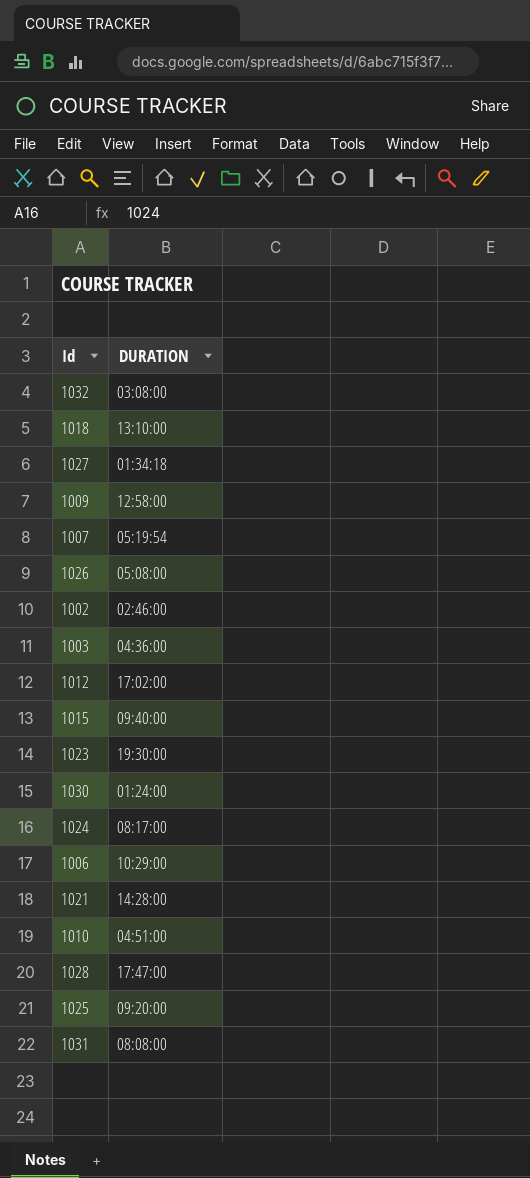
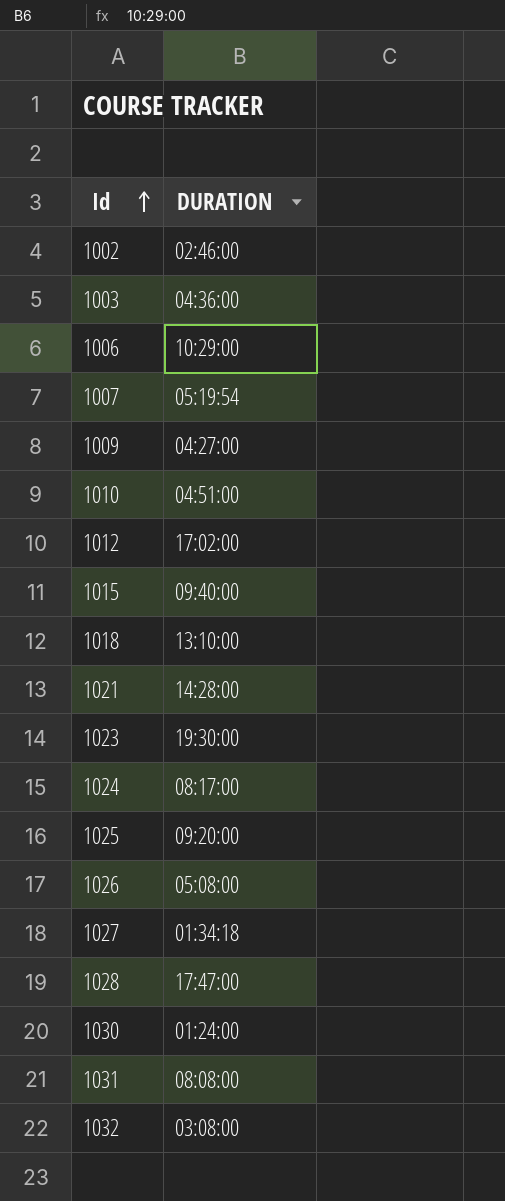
row order: none -> Id ascending
1009 | DURATION: 12:58:00 -> 04:27:00

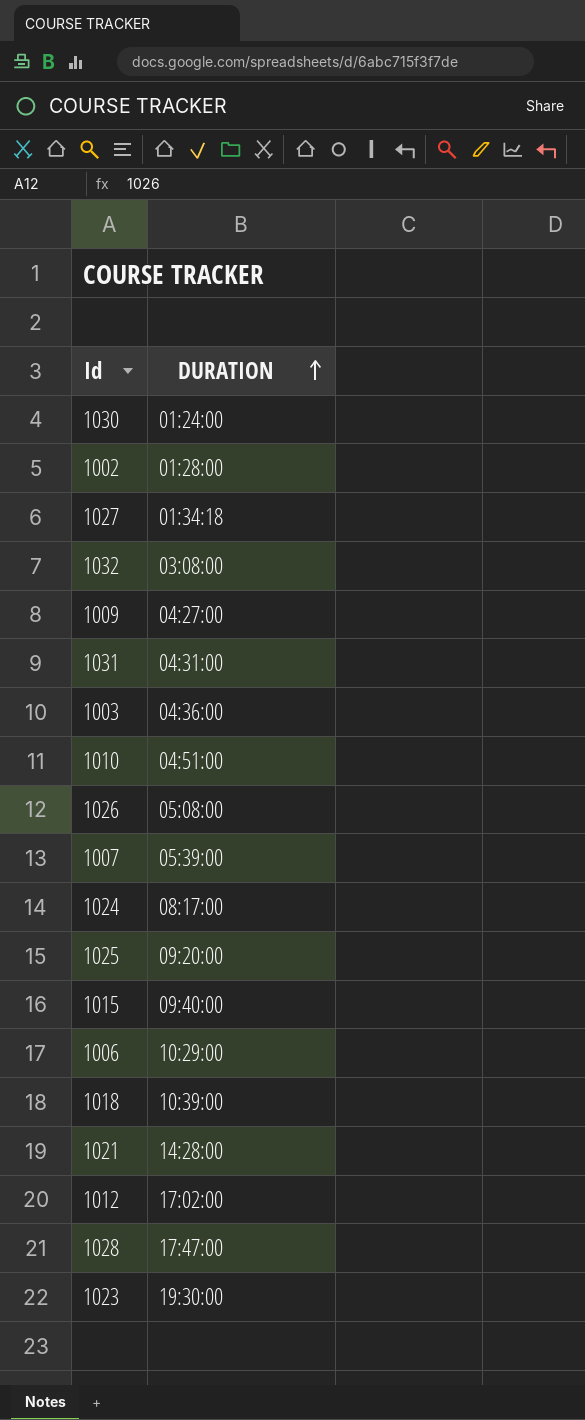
row order: Id ascending -> DURATION ascending
1002 | DURATION: 02:46:00 -> 01:28:00
1031 | DURATION: 08:08:00 -> 04:31:00
1007 | DURATION: 05:19:54 -> 05:39:00
1018 | DURATION: 13:10:00 -> 10:39:00

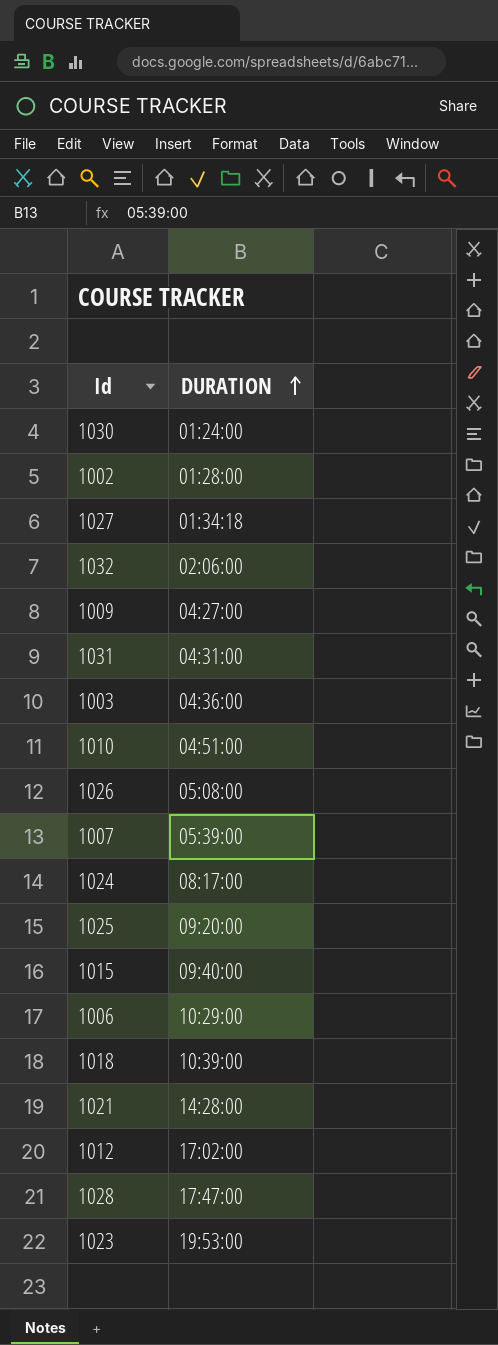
1032 | DURATION: 03:08:00 -> 02:06:00
1023 | DURATION: 19:30:00 -> 19:53:00

